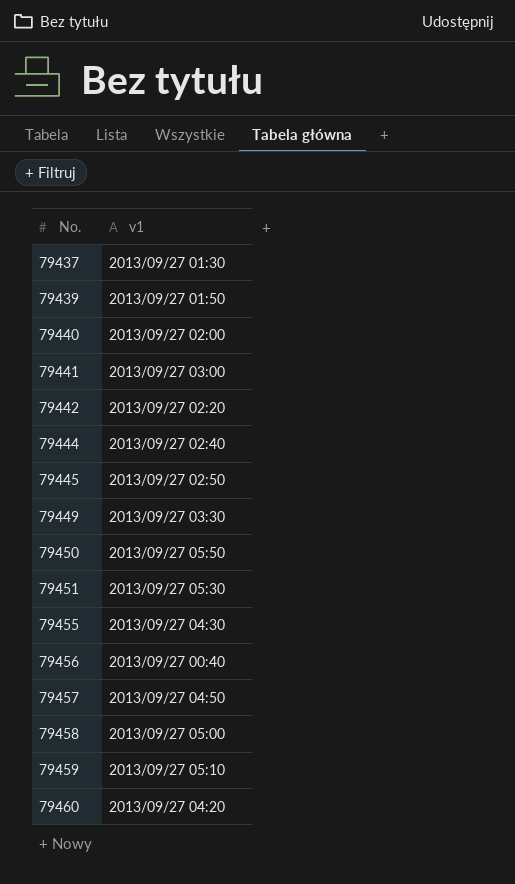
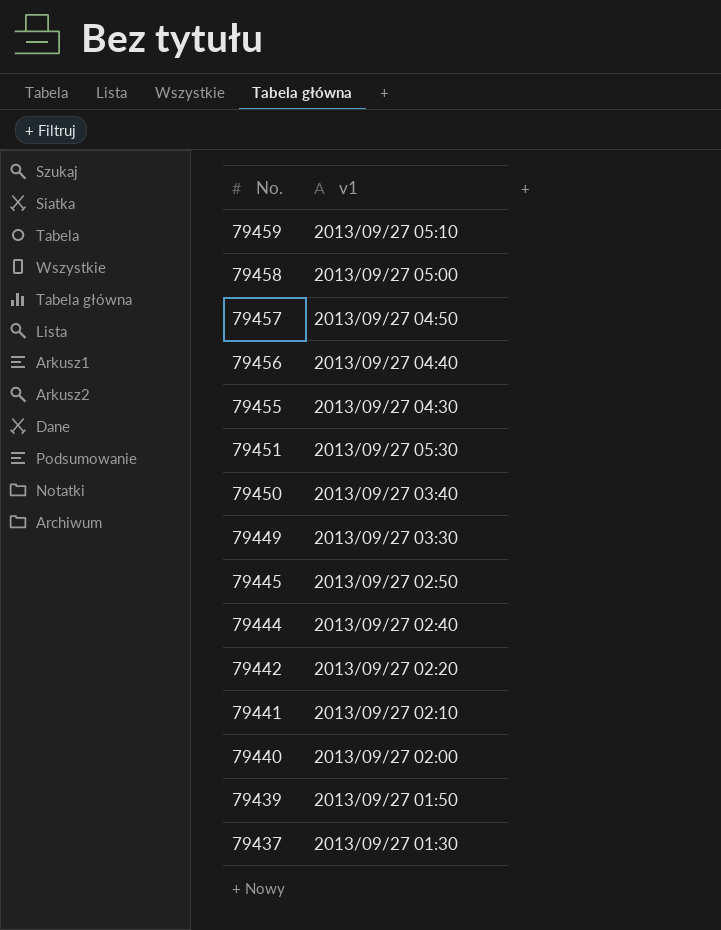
row order: No. ascending -> No. descending
row 79460: 2013/09/27 04:20 -> none
79456 | v1: 2013/09/27 00:40 -> 2013/09/27 04:40
79450 | v1: 2013/09/27 05:50 -> 2013/09/27 03:40
79441 | v1: 2013/09/27 03:00 -> 2013/09/27 02:10

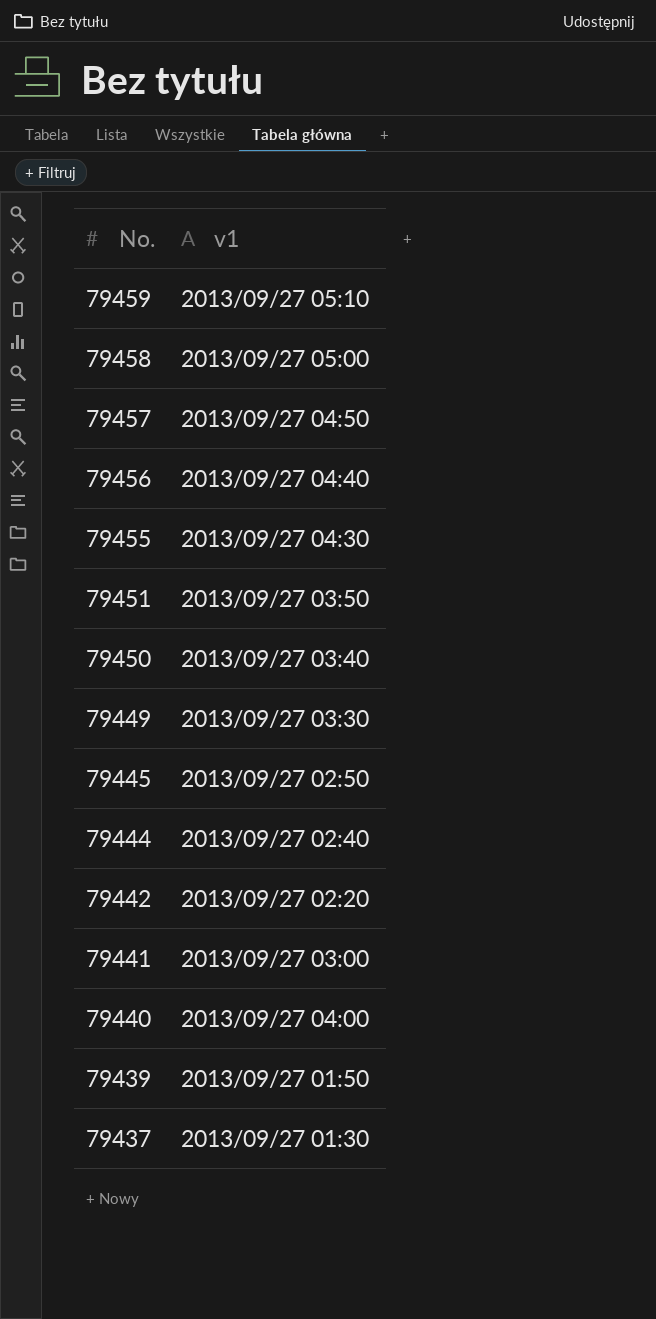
79451 | v1: 2013/09/27 05:30 -> 2013/09/27 03:50
79441 | v1: 2013/09/27 02:10 -> 2013/09/27 03:00
79440 | v1: 2013/09/27 02:00 -> 2013/09/27 04:00

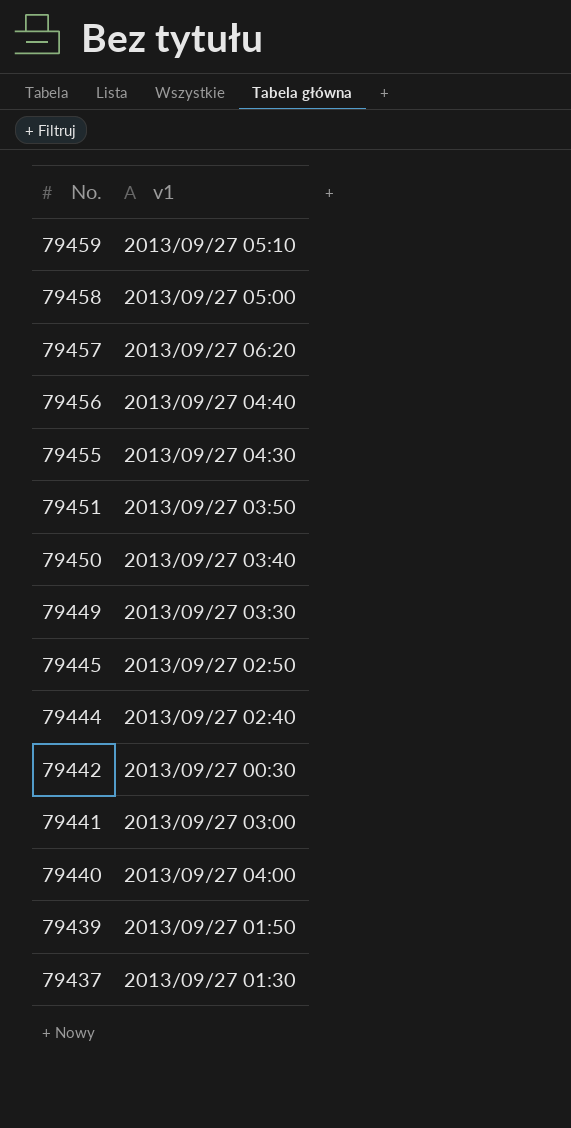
79457 | v1: 2013/09/27 04:50 -> 2013/09/27 06:20
79442 | v1: 2013/09/27 02:20 -> 2013/09/27 00:30

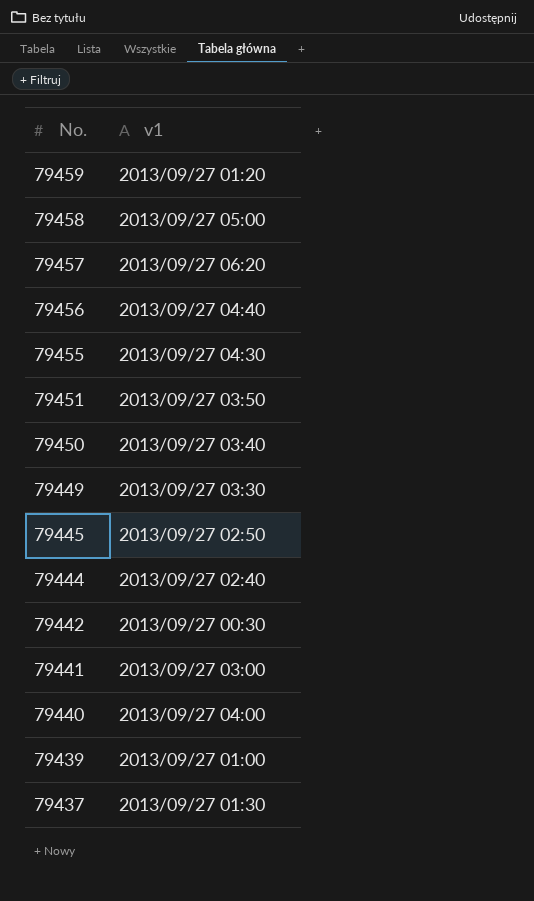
79459 | v1: 2013/09/27 05:10 -> 2013/09/27 01:20
79439 | v1: 2013/09/27 01:50 -> 2013/09/27 01:00

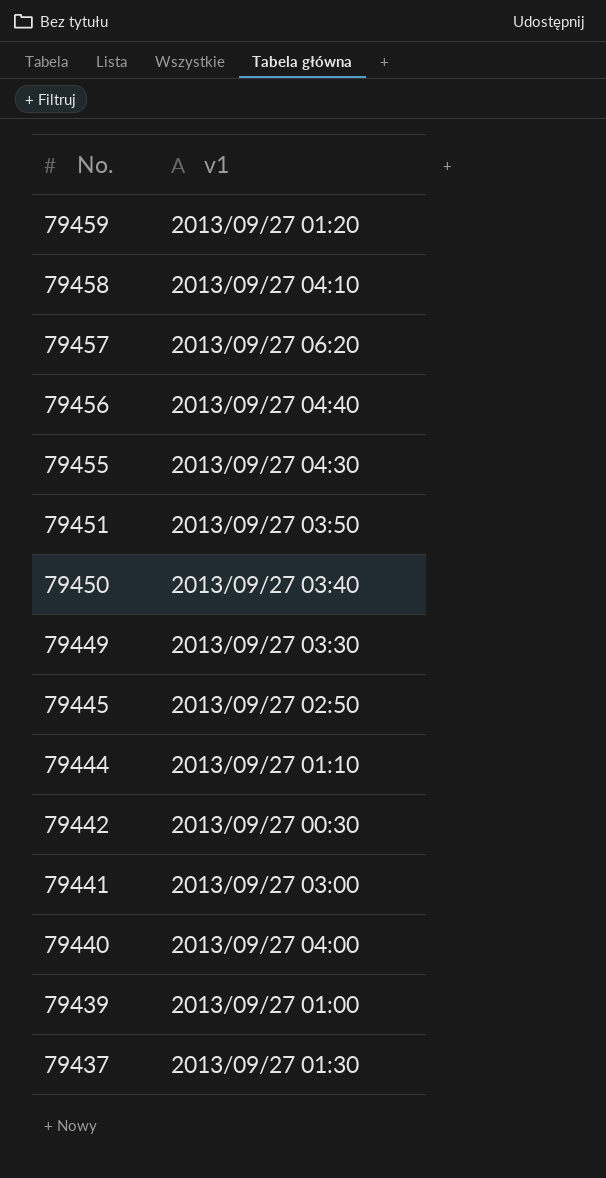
79458 | v1: 2013/09/27 05:00 -> 2013/09/27 04:10
79444 | v1: 2013/09/27 02:40 -> 2013/09/27 01:10

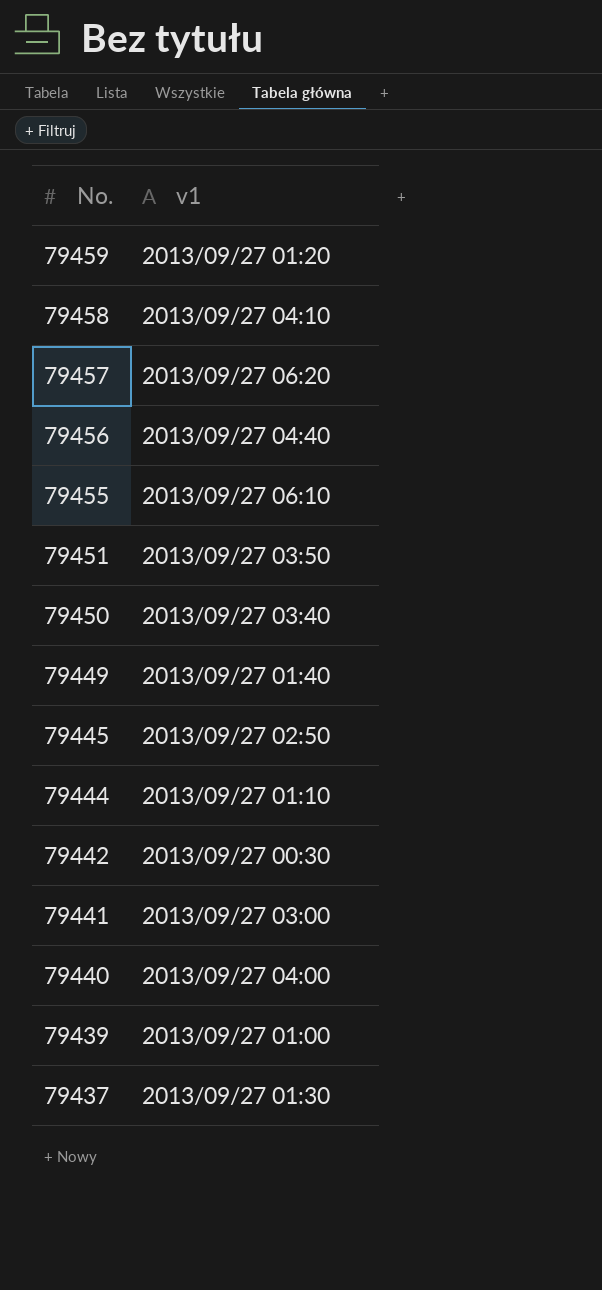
79455 | v1: 2013/09/27 04:30 -> 2013/09/27 06:10
79449 | v1: 2013/09/27 03:30 -> 2013/09/27 01:40

